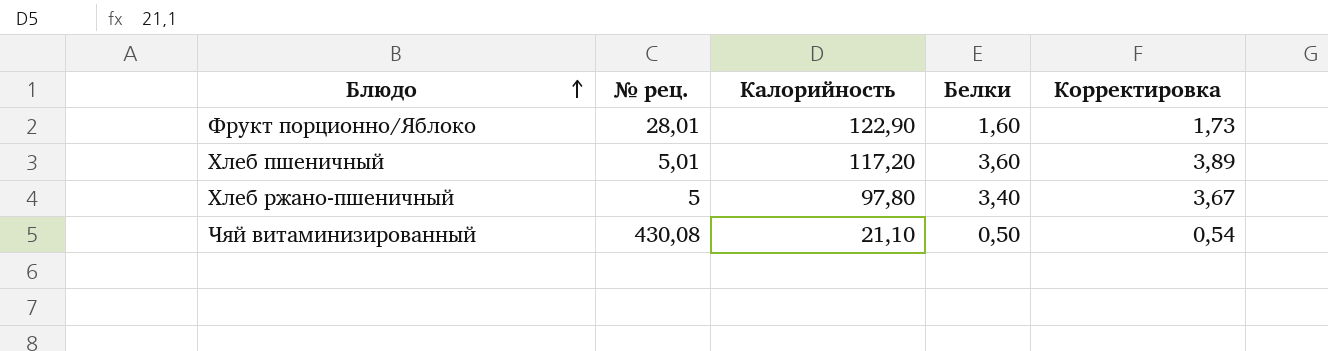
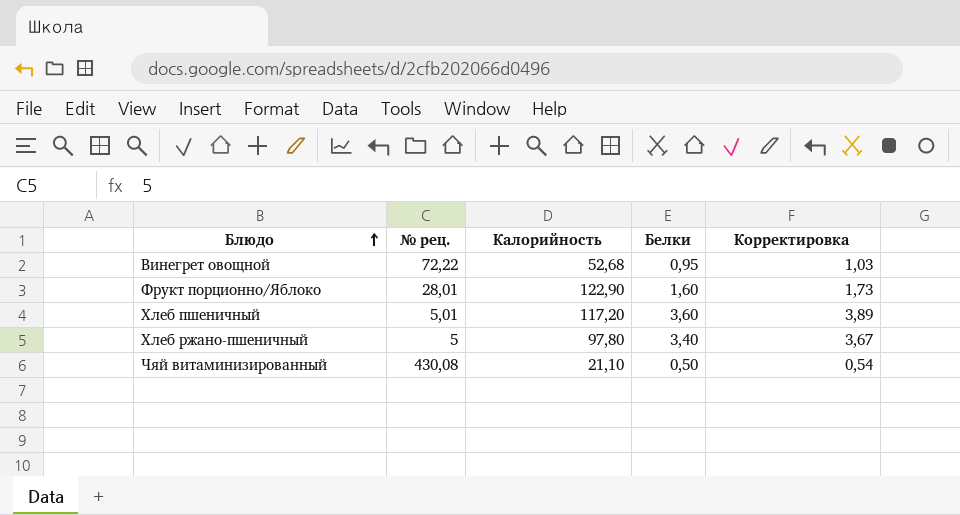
row Винегрет овощной: none -> 72,22 | 52,68 | 0,95 | 1,03

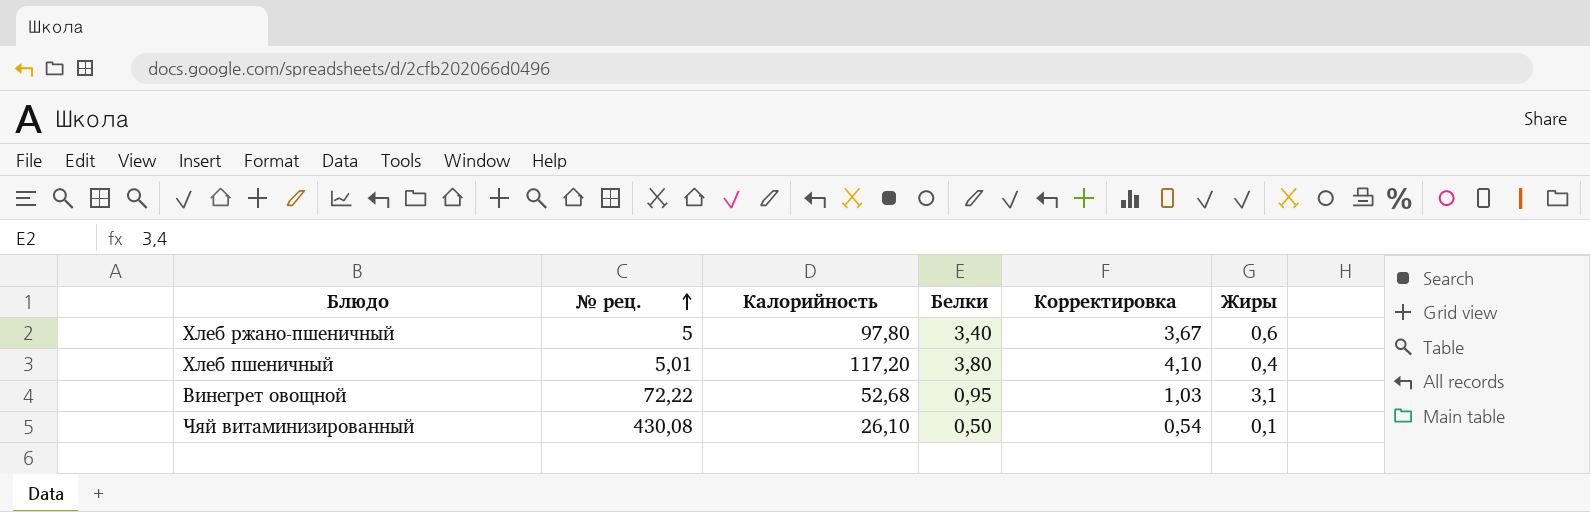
row order: Блюдо ascending -> № рец. ascending
column Жиры | position: none -> 6
row Фрукт порционно/Яблоко: 28,01 | 122,90 | 1,60 | 1,73 -> none
Хлеб пшеничный | Белки: 3,60 -> 3,80
Хлеб пшеничный | Корректировка: 3,89 -> 4,10
Чяй витаминизированный | Калорийность: 21,10 -> 26,10

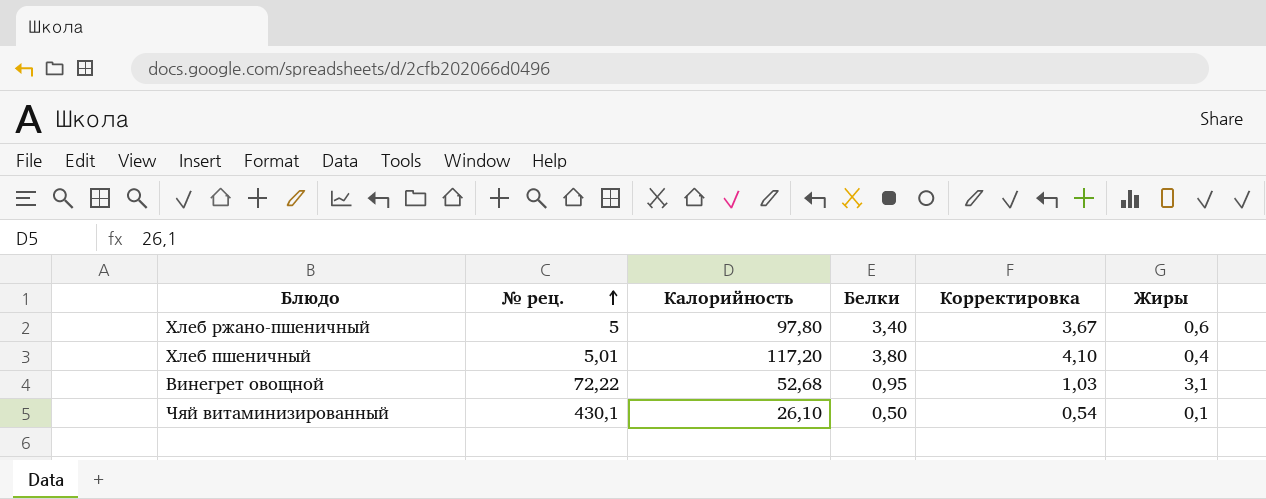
Чяй витаминизированный | № рец.: 430,08 -> 430,1

